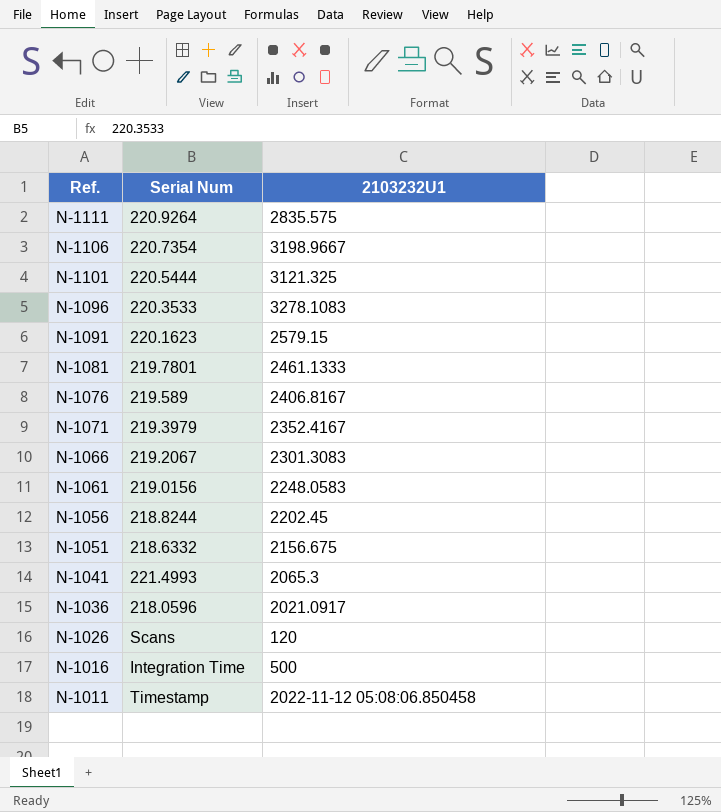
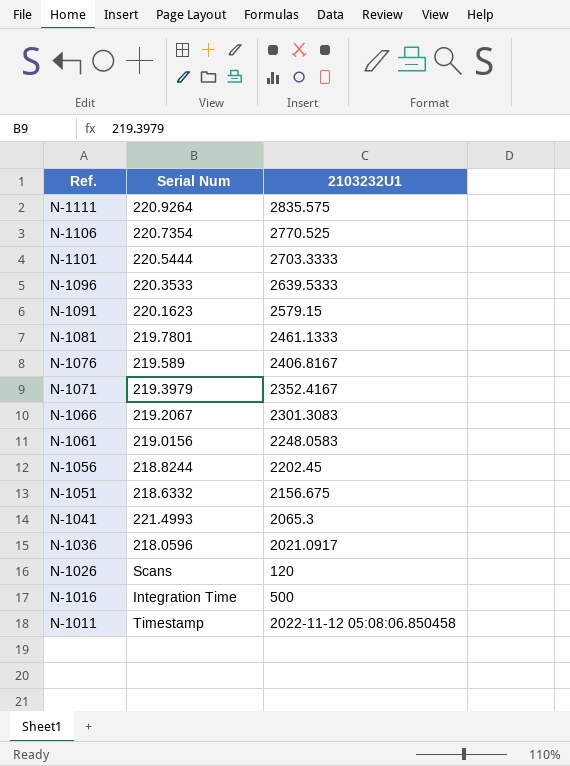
N-1106 | 2103232U1: 3198.9667 -> 2770.525
N-1101 | 2103232U1: 3121.325 -> 2703.3333
N-1096 | 2103232U1: 3278.1083 -> 2639.5333

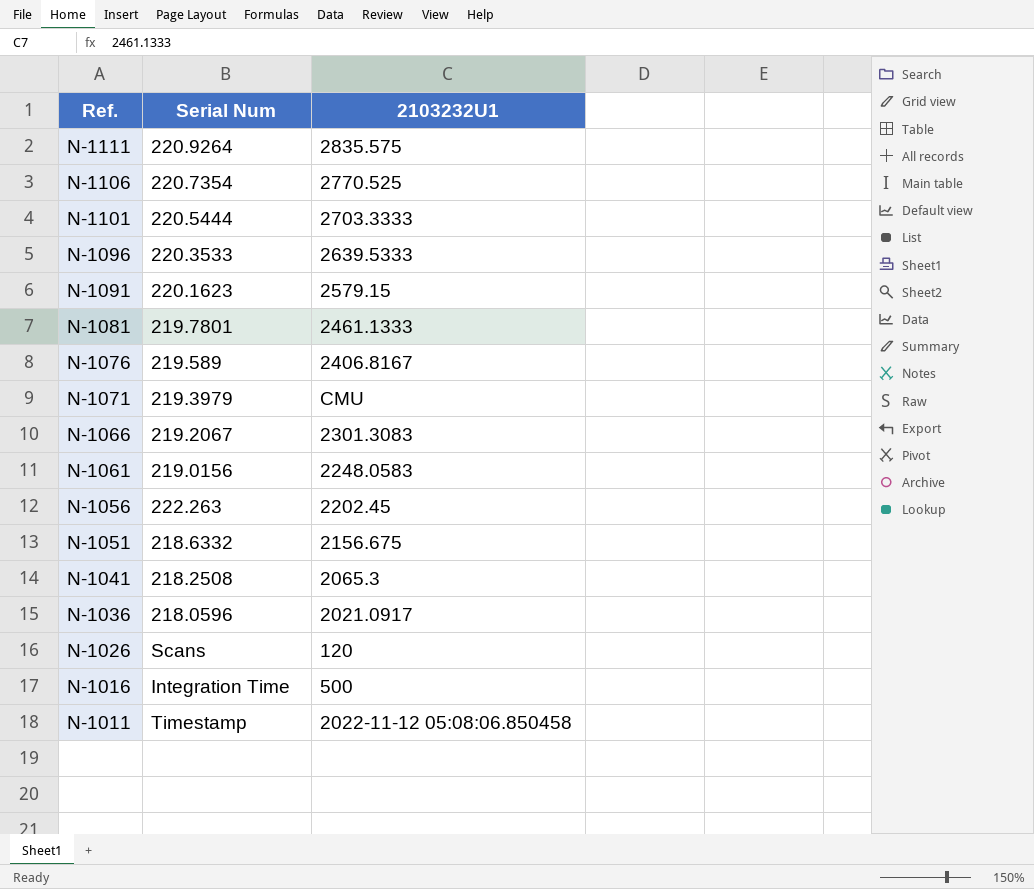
N-1071 | 2103232U1: 2352.4167 -> CMU
N-1056 | Serial Num: 218.8244 -> 222.263
N-1041 | Serial Num: 221.4993 -> 218.2508

